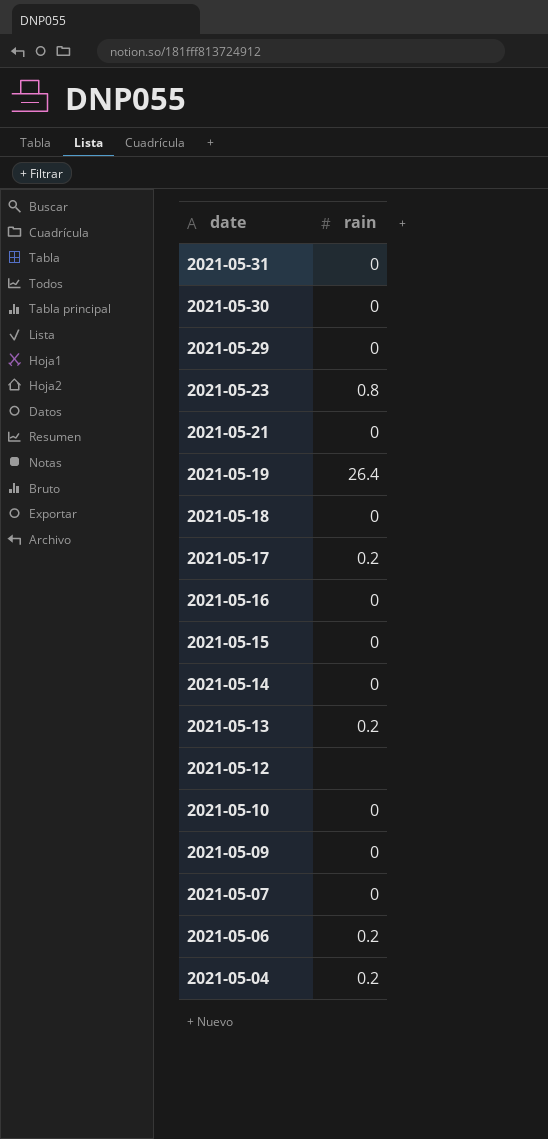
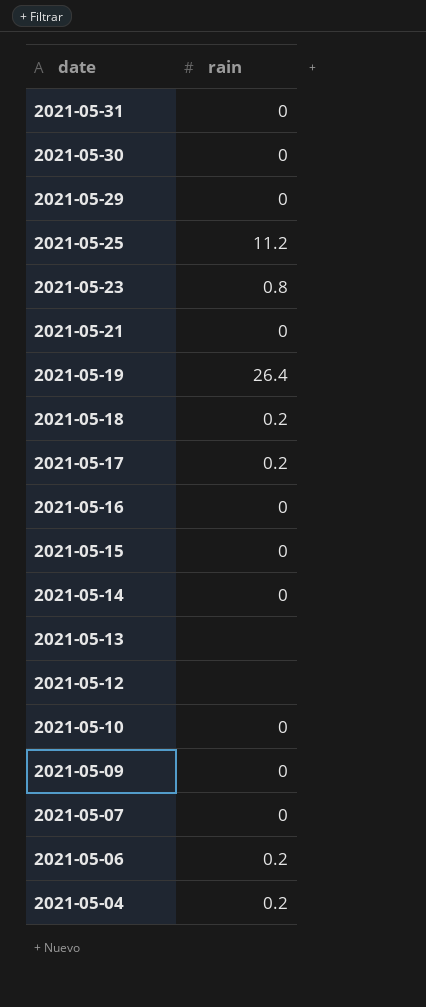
row 2021-05-25: none -> 11.2
2021-05-18 | rain: 0 -> 0.2
2021-05-13 | rain: 0.2 -> none

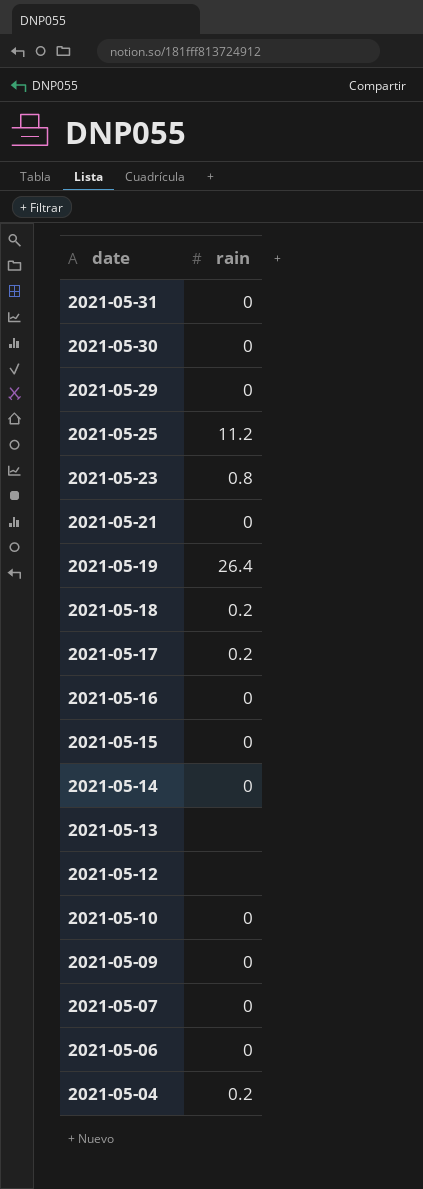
2021-05-06 | rain: 0.2 -> 0

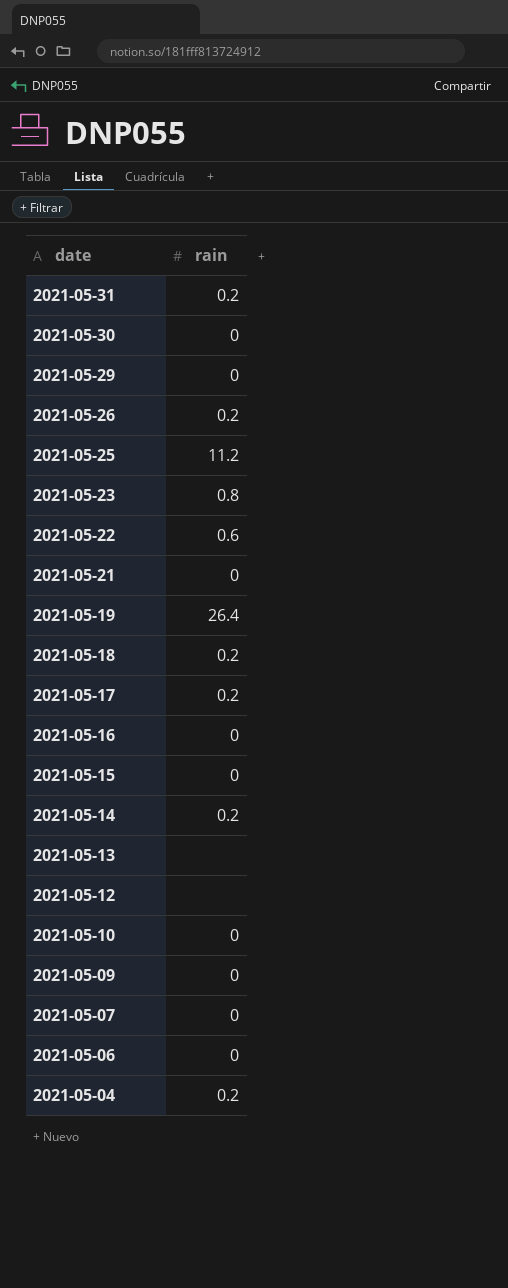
2021-05-31 | rain: 0 -> 0.2
row 2021-05-26: none -> 0.2
row 2021-05-22: none -> 0.6
2021-05-14 | rain: 0 -> 0.2

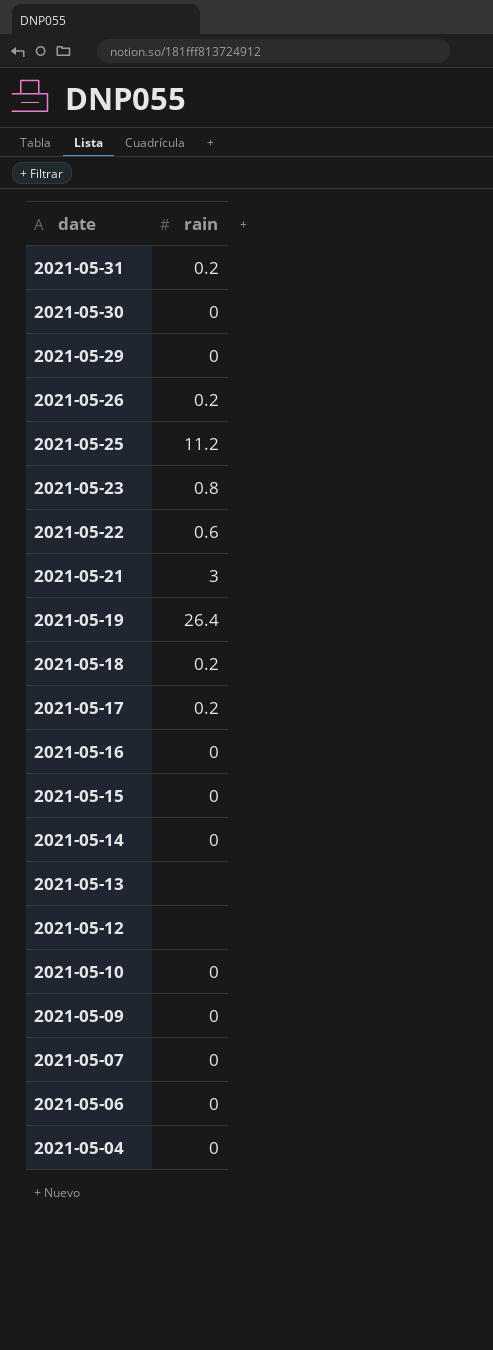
2021-05-21 | rain: 0 -> 3
2021-05-14 | rain: 0.2 -> 0
2021-05-04 | rain: 0.2 -> 0

